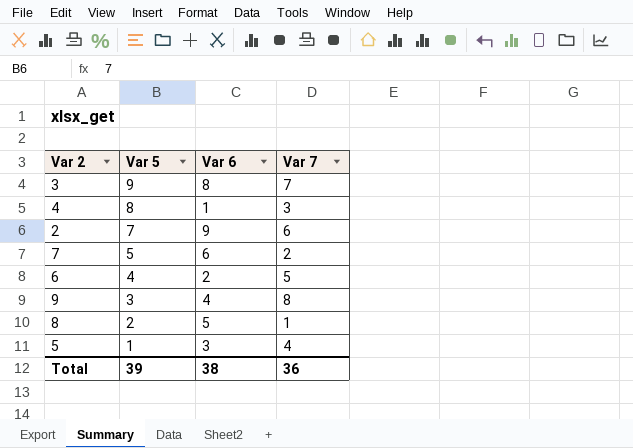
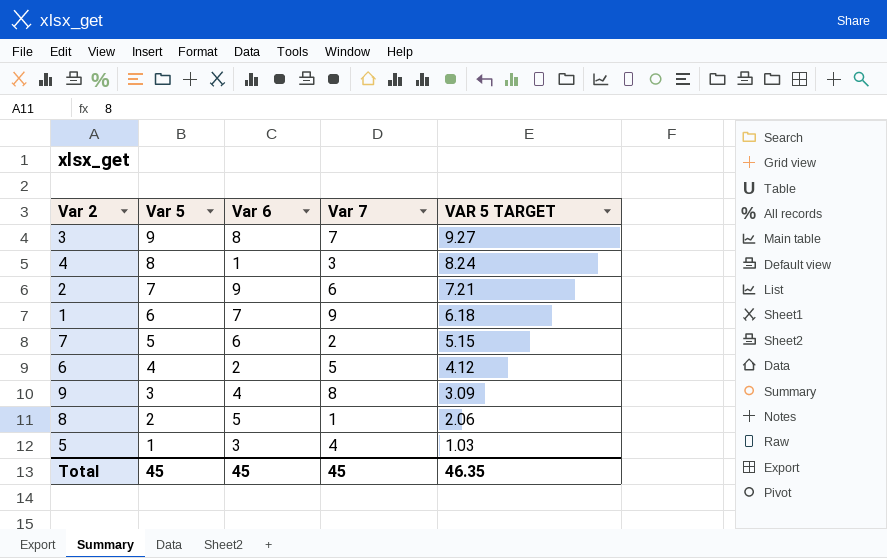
column VAR 5 TARGET | formula: none -> [Var 5] * 1.03
row 1: none -> 6 | 7 | 9 | 6.18
Total | Var 5: 39 -> 45
Total | Var 6: 38 -> 45
Total | Var 7: 36 -> 45

